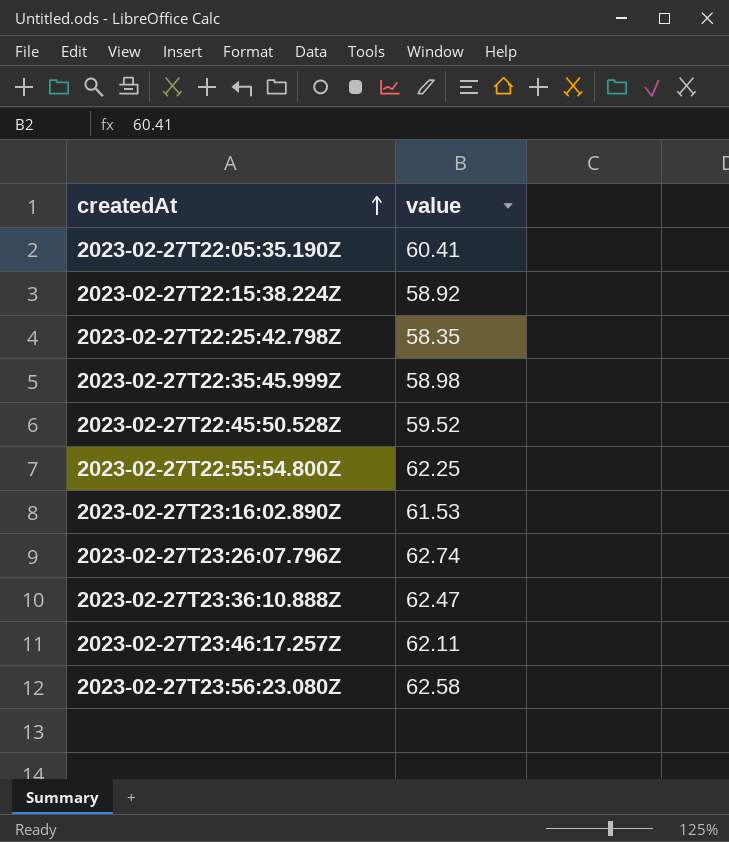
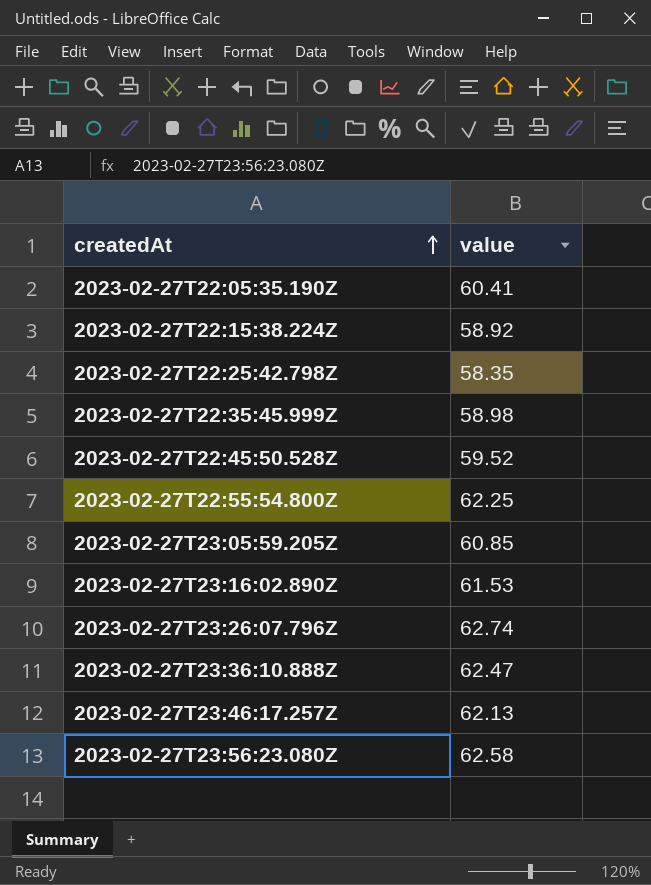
row 2023-02-27T23:05:59.205Z: none -> 60.85
2023-02-27T23:46:17.257Z | value: 62.11 -> 62.13

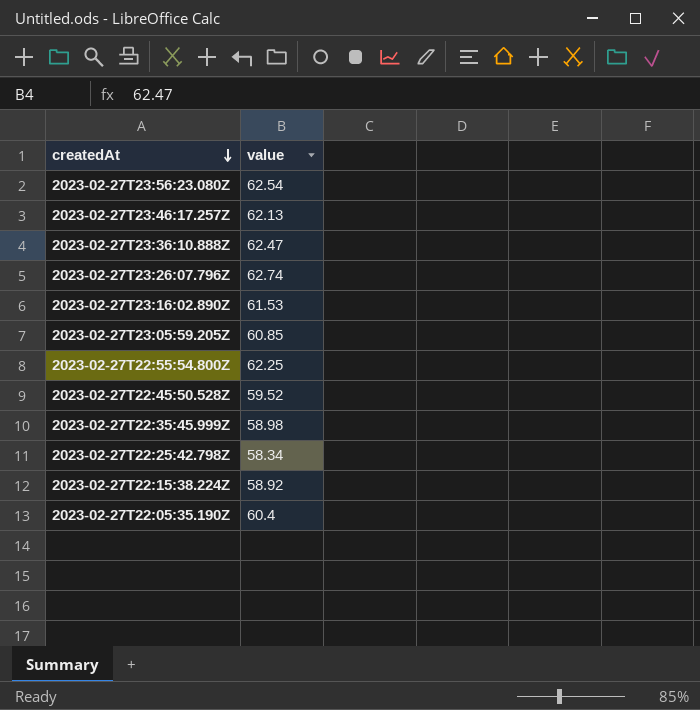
row order: createdAt ascending -> createdAt descending
2023-02-27T23:56:23.080Z | value: 62.58 -> 62.54
2023-02-27T22:25:42.798Z | value: 58.35 -> 58.34
2023-02-27T22:05:35.190Z | value: 60.41 -> 60.4

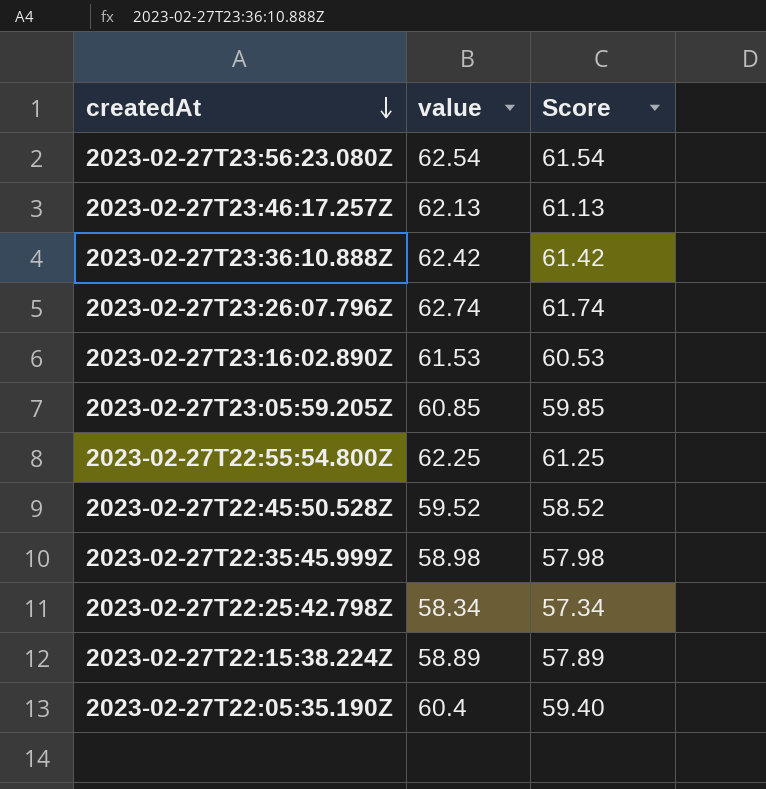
column Score | formula: none -> [value] - 1
2023-02-27T23:36:10.888Z | value: 62.47 -> 62.42
2023-02-27T22:15:38.224Z | value: 58.92 -> 58.89

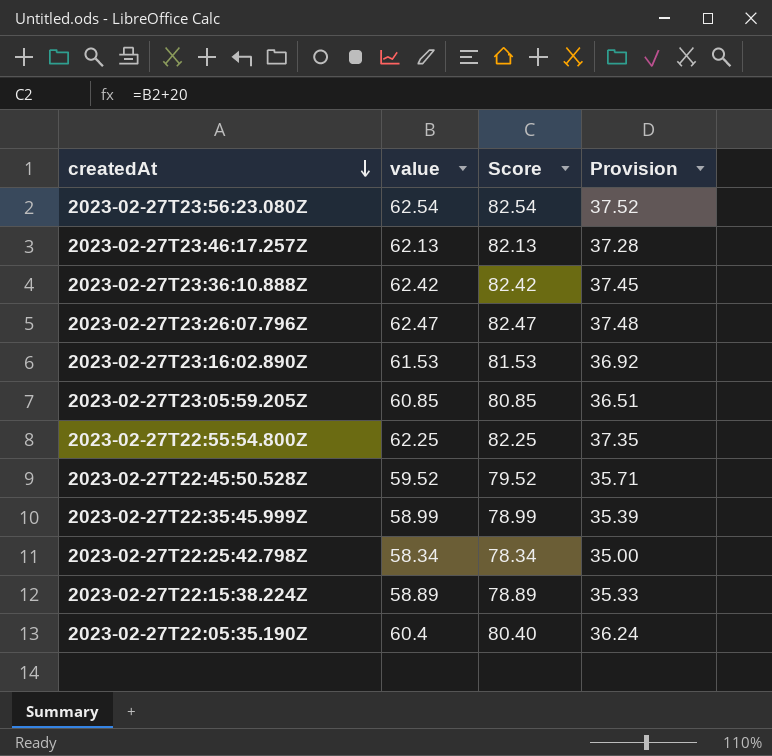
column Score | formula: [value] - 1 -> [value] + 20
column Provision | formula: none -> [value] * 0.6
2023-02-27T23:26:07.796Z | value: 62.74 -> 62.47
2023-02-27T22:35:45.999Z | value: 58.98 -> 58.99

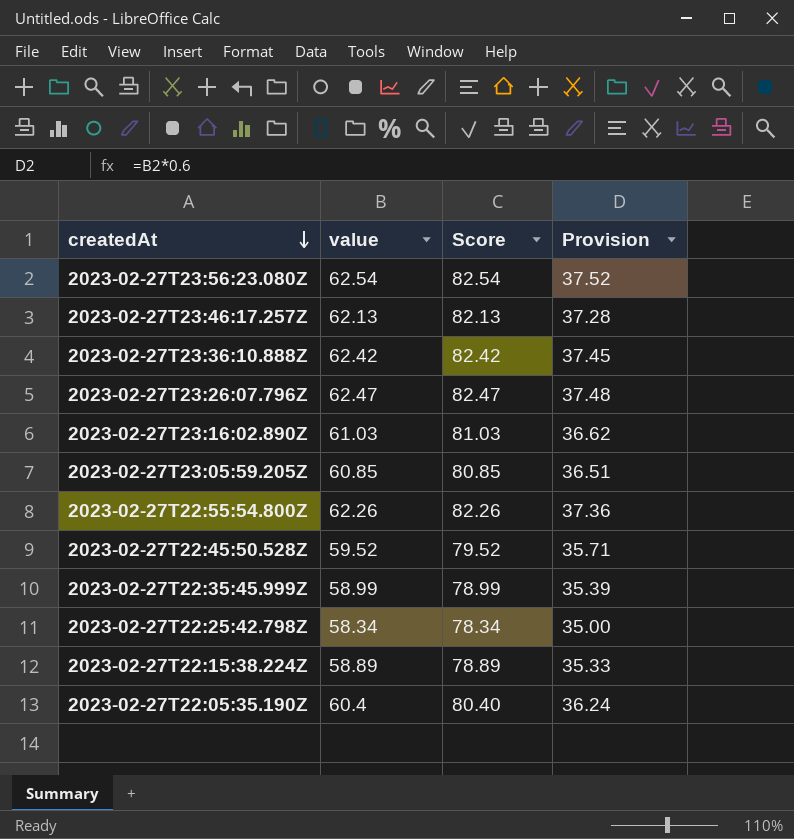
2023-02-27T23:16:02.890Z | value: 61.53 -> 61.03
2023-02-27T23:16:02.890Z | Score: 81.53 -> 81.03
2023-02-27T23:16:02.890Z | Provision: 36.92 -> 36.62
2023-02-27T22:55:54.800Z | value: 62.25 -> 62.26
2023-02-27T22:55:54.800Z | Score: 82.25 -> 82.26
2023-02-27T22:55:54.800Z | Provision: 37.35 -> 37.36

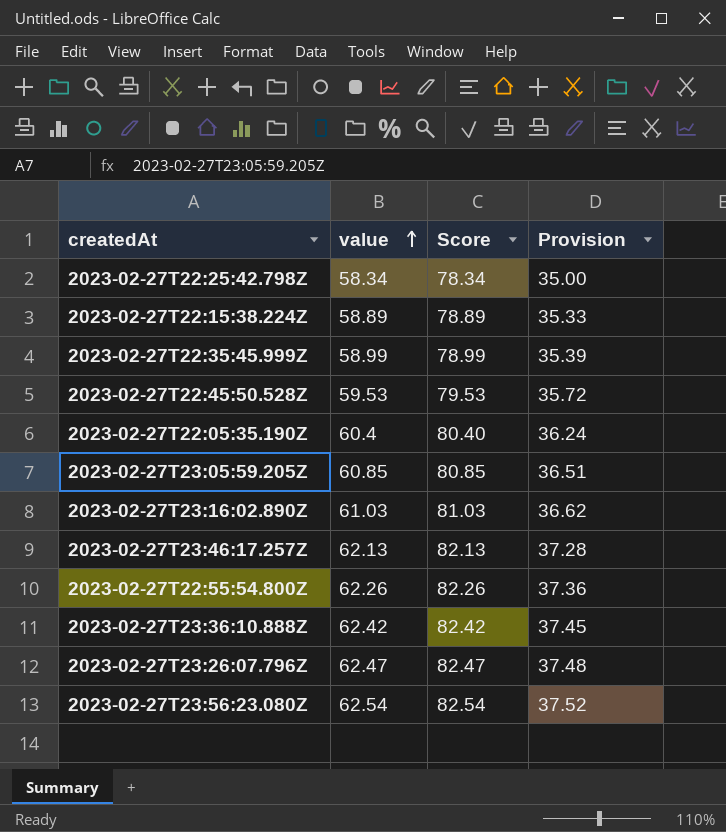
row order: createdAt descending -> value ascending
2023-02-27T22:45:50.528Z | value: 59.52 -> 59.53
2023-02-27T22:45:50.528Z | Score: 79.52 -> 79.53
2023-02-27T22:45:50.528Z | Provision: 35.71 -> 35.72

